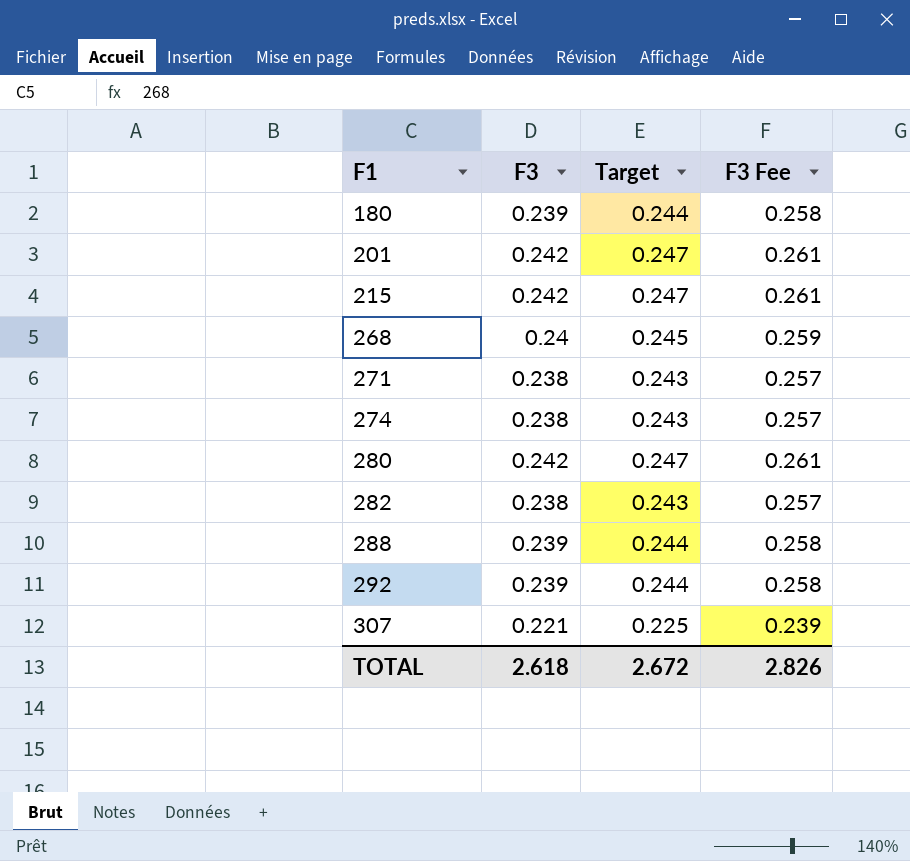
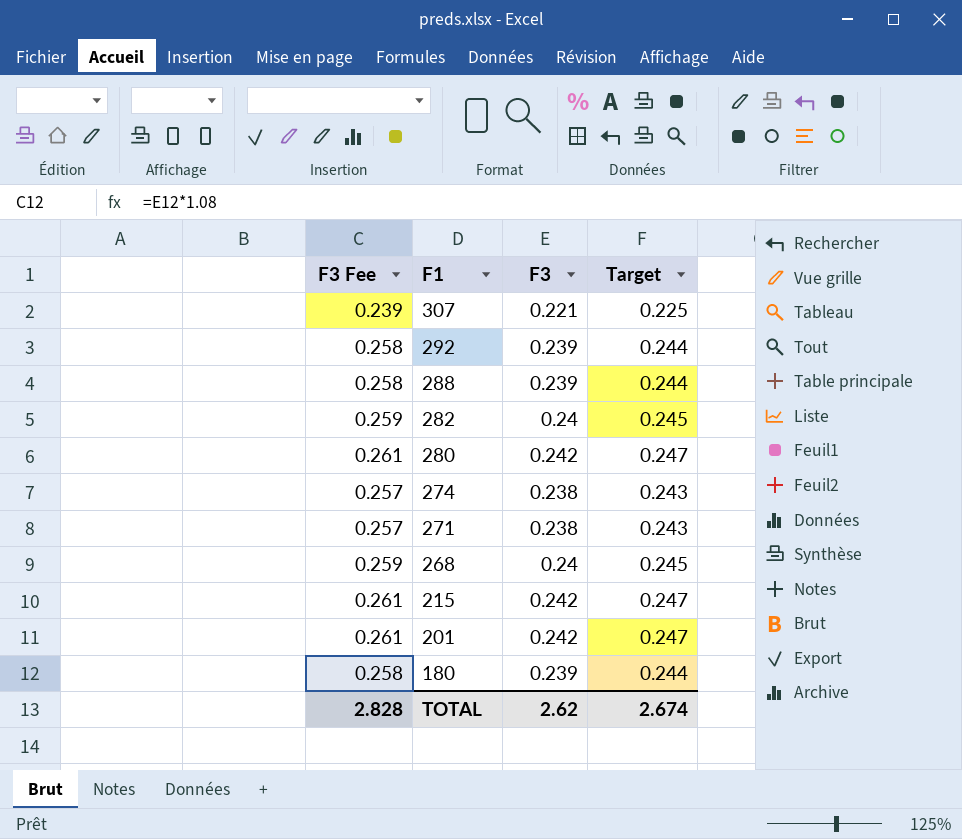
row order: F1 ascending -> F1 descending
column F3 Fee | position: 4 -> 1
282 | F3 Fee: 0.257 -> 0.259
282 | F3: 0.238 -> 0.24
282 | Target: 0.243 -> 0.245
TOTAL | F3 Fee: 2.826 -> 2.828
TOTAL | F3: 2.618 -> 2.62
TOTAL | Target: 2.672 -> 2.674

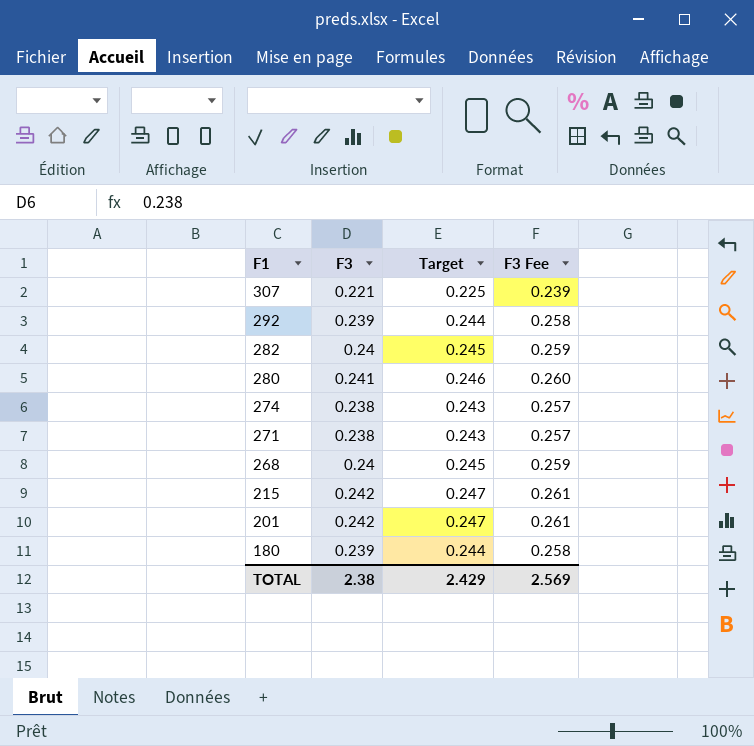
column F3 Fee | position: 1 -> 4
row 288: 0.258 | 0.239 | 0.244 -> none
280 | F3: 0.242 -> 0.241
280 | Target: 0.247 -> 0.246
280 | F3 Fee: 0.261 -> 0.260
TOTAL | F3: 2.62 -> 2.38
TOTAL | Target: 2.674 -> 2.429
TOTAL | F3 Fee: 2.828 -> 2.569

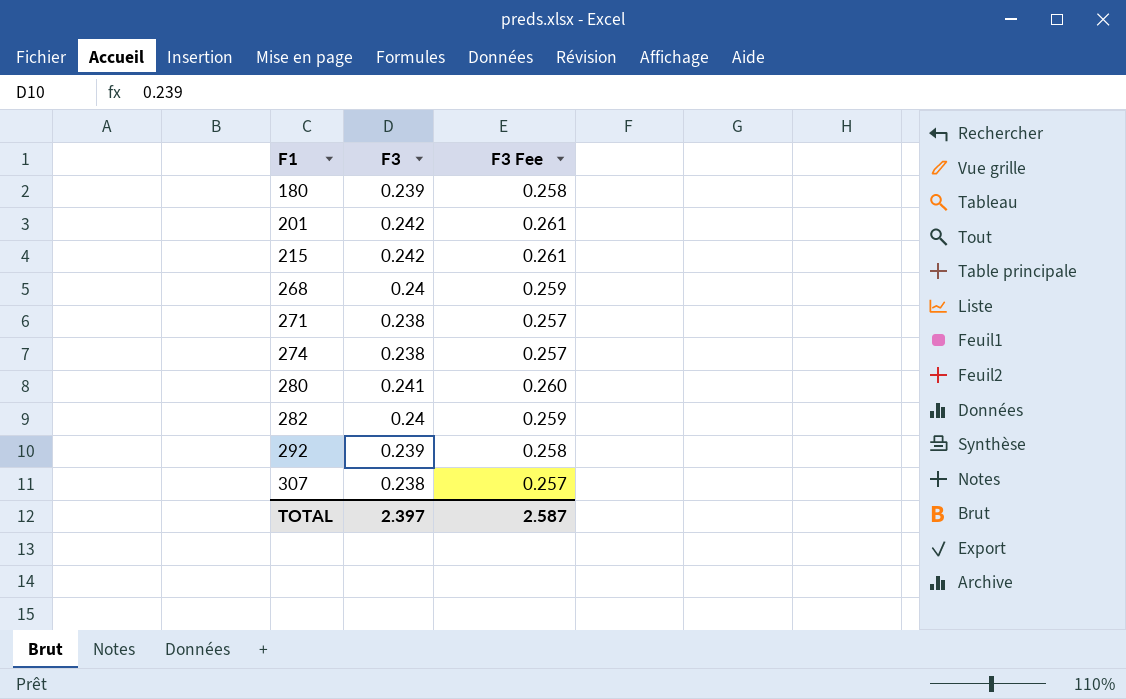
row order: F1 descending -> F1 ascending
column Target | formula: [F3] * 1.02 -> none
307 | F3: 0.221 -> 0.238
307 | F3 Fee: 0.239 -> 0.257
TOTAL | F3: 2.38 -> 2.397
TOTAL | F3 Fee: 2.569 -> 2.587

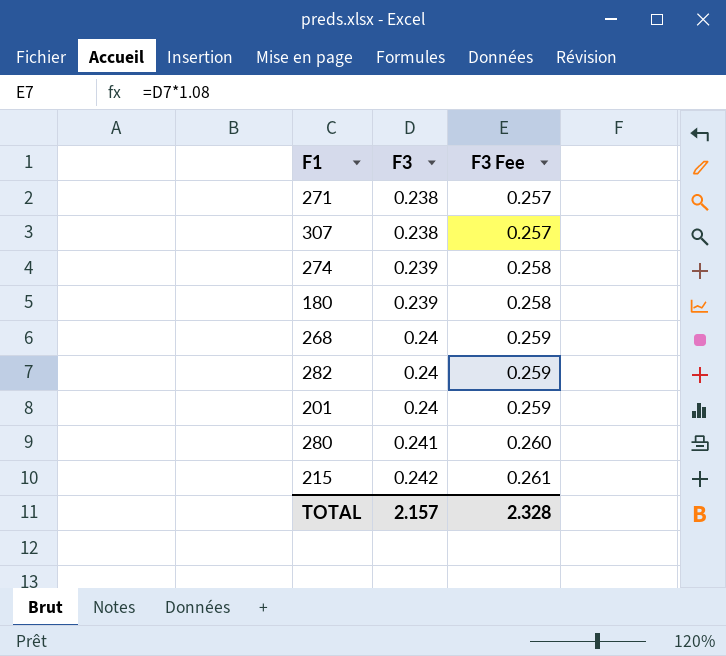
row order: F1 ascending -> F3 ascending
row 292: 0.239 | 0.258 -> none
274 | F3: 0.238 -> 0.239
274 | F3 Fee: 0.257 -> 0.258
201 | F3: 0.242 -> 0.24
201 | F3 Fee: 0.261 -> 0.259
TOTAL | F3: 2.397 -> 2.157
TOTAL | F3 Fee: 2.587 -> 2.328

